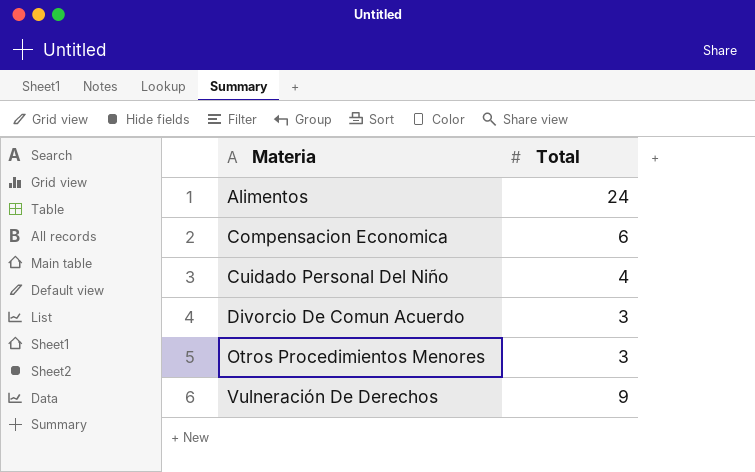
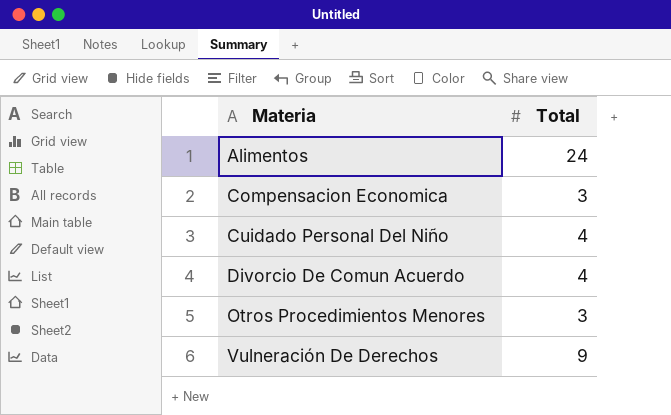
Compensacion Economica | Total: 6 -> 3
Divorcio De Comun Acuerdo | Total: 3 -> 4

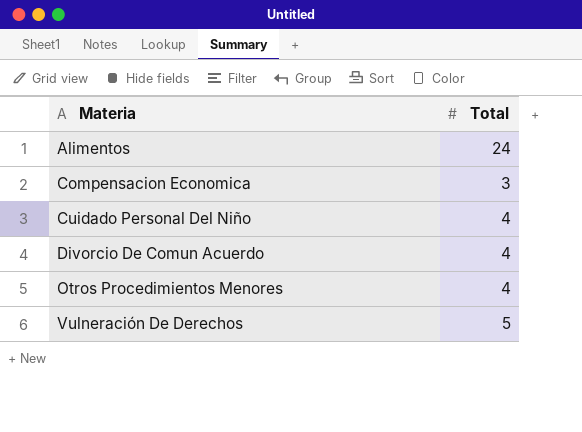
Otros Procedimientos Menores | Total: 3 -> 4
Vulneración De Derechos | Total: 9 -> 5

